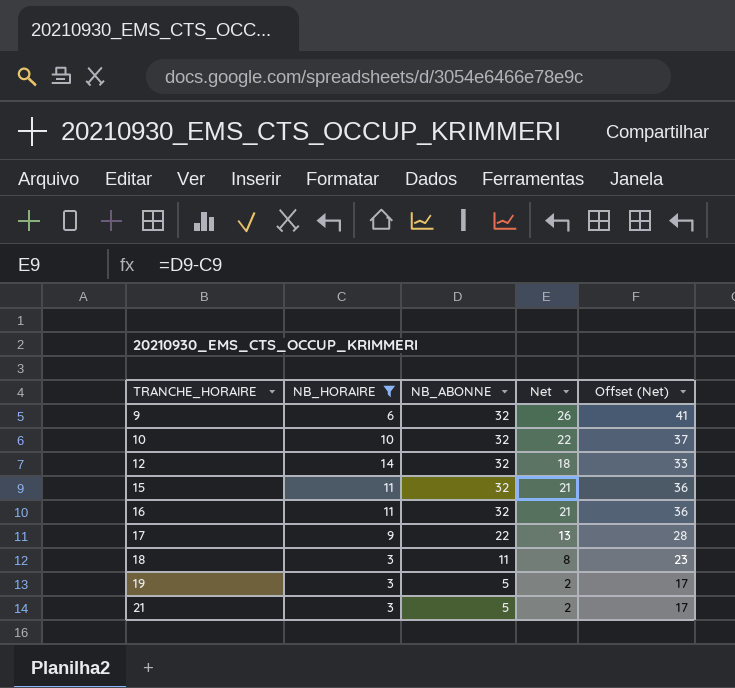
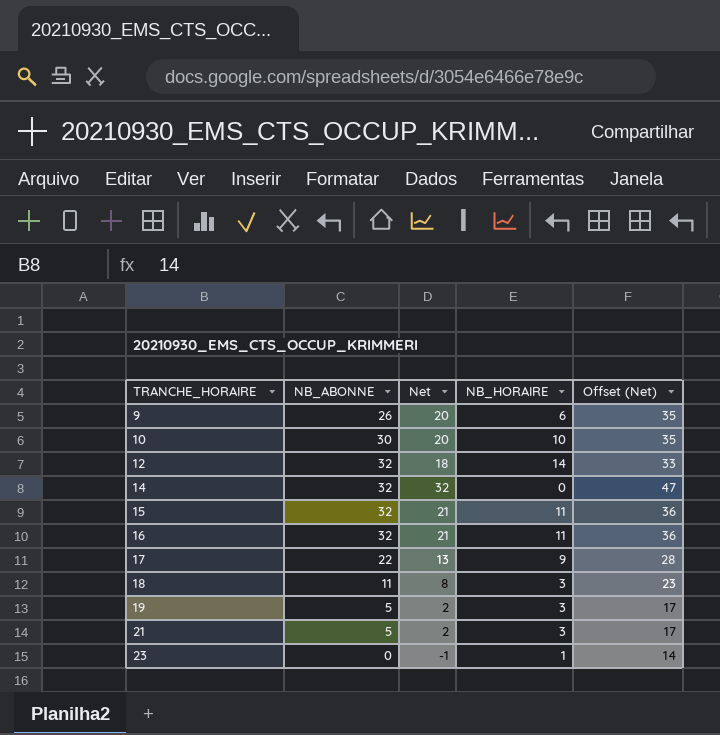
filter: NB_HORAIRE >= 3 -> none
column NB_HORAIRE | position: 2 -> 4
9 | NB_ABONNE: 32 -> 26
9 | Net: 26 -> 20
9 | Offset (Net): 41 -> 35
10 | NB_ABONNE: 32 -> 30
10 | Net: 22 -> 20
10 | Offset (Net): 37 -> 35

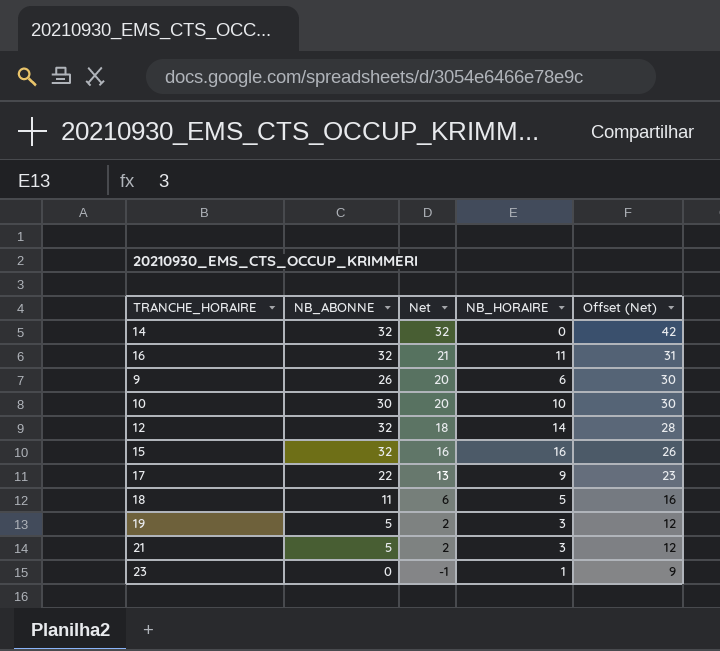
row order: TRANCHE_HORAIRE ascending -> Net descending
column Offset (Net) | formula: [Net] + 15 -> [Net] + 10
15 | Net: 21 -> 16
15 | NB_HORAIRE: 11 -> 16
18 | Net: 8 -> 6
18 | NB_HORAIRE: 3 -> 5

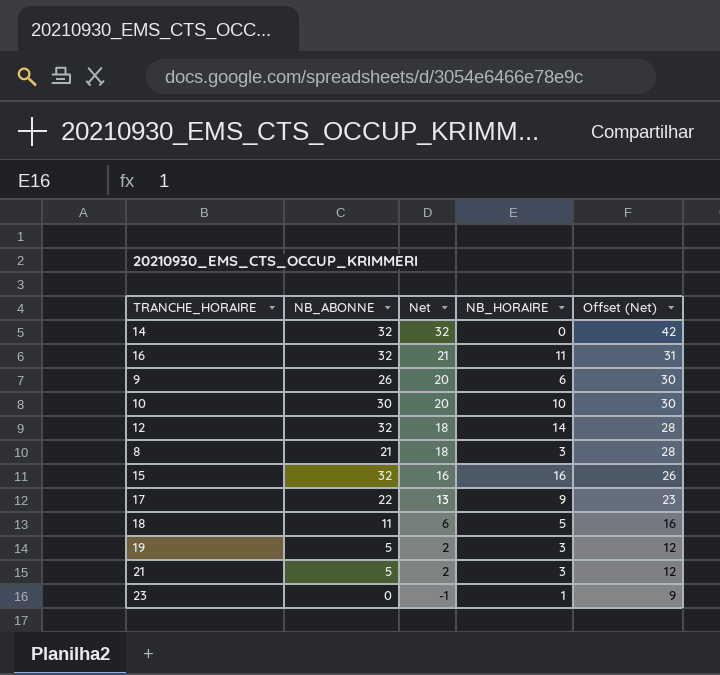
row 8: none -> 21 | 18 | 3 | 28

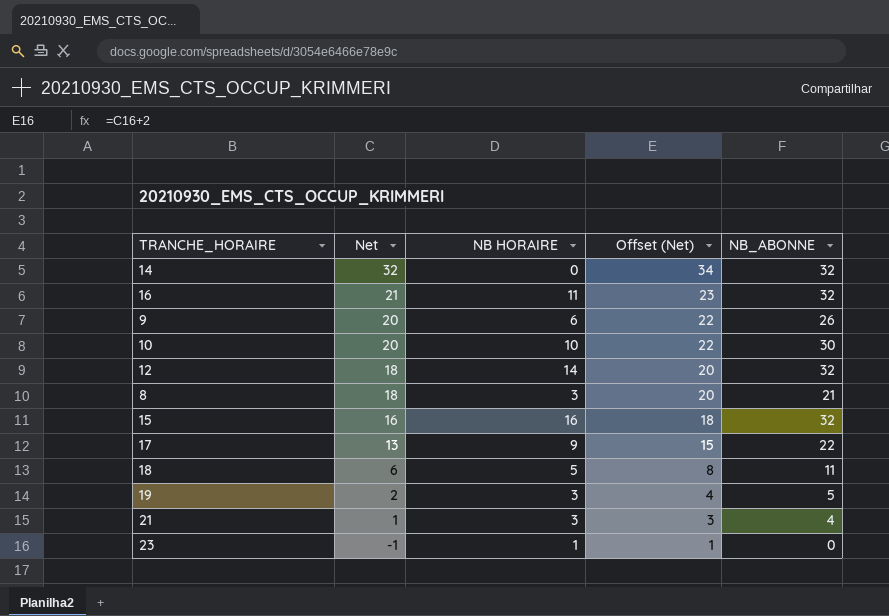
column name: NB_HORAIRE -> NB HORAIRE
column Offset (Net) | formula: [Net] + 10 -> [Net] + 2
column NB_ABONNE | position: 2 -> 5
21 | Net: 2 -> 1
21 | NB_ABONNE: 5 -> 4

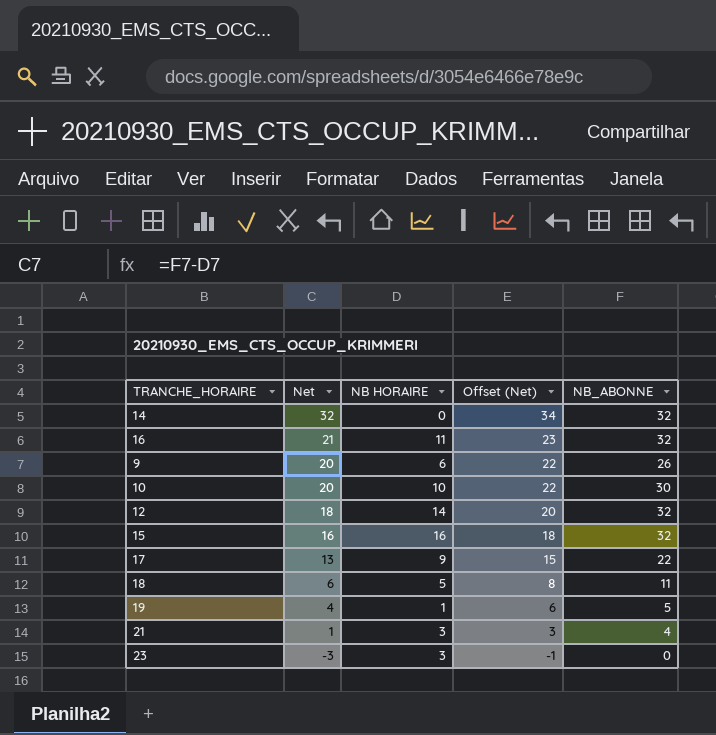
row 8: 18 | 3 | 20 | 21 -> none
19 | Net: 2 -> 4
19 | NB HORAIRE: 3 -> 1
19 | Offset (Net): 4 -> 6
23 | Net: -1 -> -3
23 | NB HORAIRE: 1 -> 3
23 | Offset (Net): 1 -> -1

